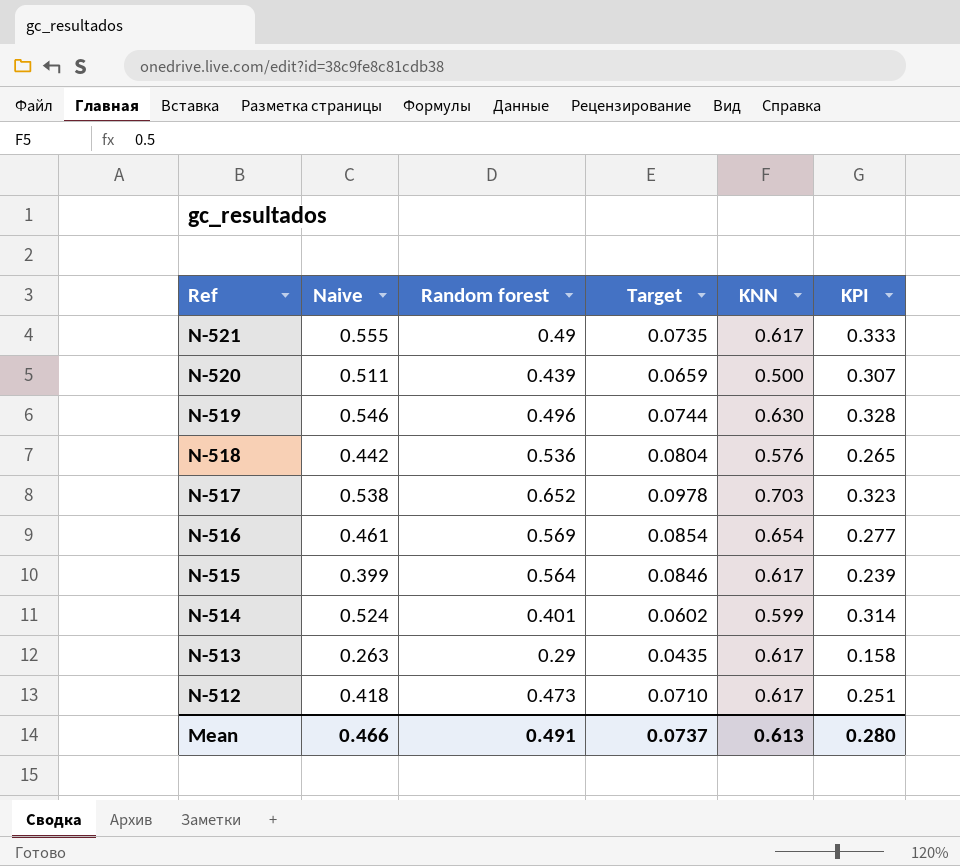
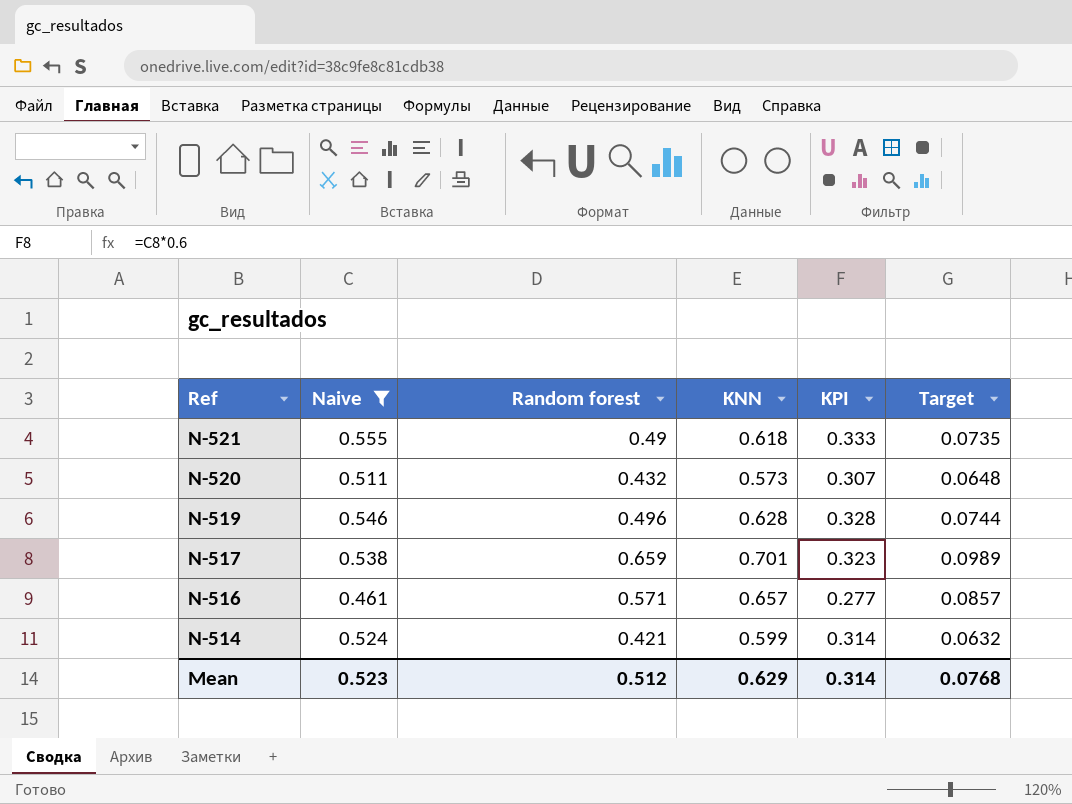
filter: none -> Naive >= 0.461
column Target | position: 4 -> 6
N-521 | KNN: 0.617 -> 0.618
N-520 | Random forest: 0.439 -> 0.432
N-520 | KNN: 0.500 -> 0.573
N-520 | Target: 0.0659 -> 0.0648
N-519 | KNN: 0.630 -> 0.628
N-517 | Random forest: 0.652 -> 0.659
N-517 | KNN: 0.703 -> 0.701
N-517 | Target: 0.0978 -> 0.0989
N-516 | Random forest: 0.569 -> 0.571
N-516 | KNN: 0.654 -> 0.657
N-516 | Target: 0.0854 -> 0.0857
N-514 | Random forest: 0.401 -> 0.421
N-514 | Target: 0.0602 -> 0.0632
Mean | Naive: 0.466 -> 0.523
Mean | Random forest: 0.491 -> 0.512
Mean | KNN: 0.613 -> 0.629
Mean | KPI: 0.280 -> 0.314
Mean | Target: 0.0737 -> 0.0768

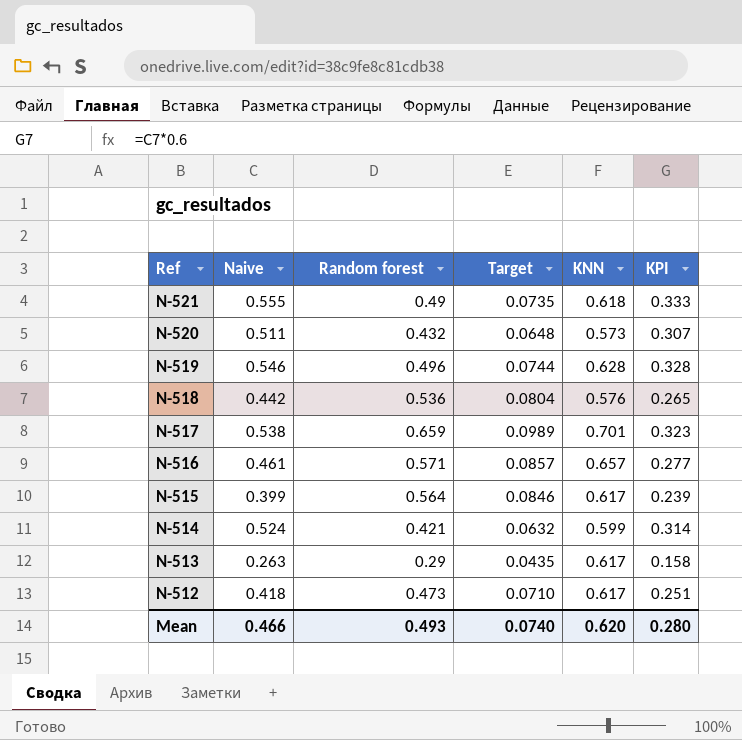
filter: Naive >= 0.461 -> none
column Target | position: 6 -> 4
Mean | Naive: 0.523 -> 0.466
Mean | Random forest: 0.512 -> 0.493
Mean | Target: 0.0768 -> 0.0740
Mean | KNN: 0.629 -> 0.620
Mean | KPI: 0.314 -> 0.280

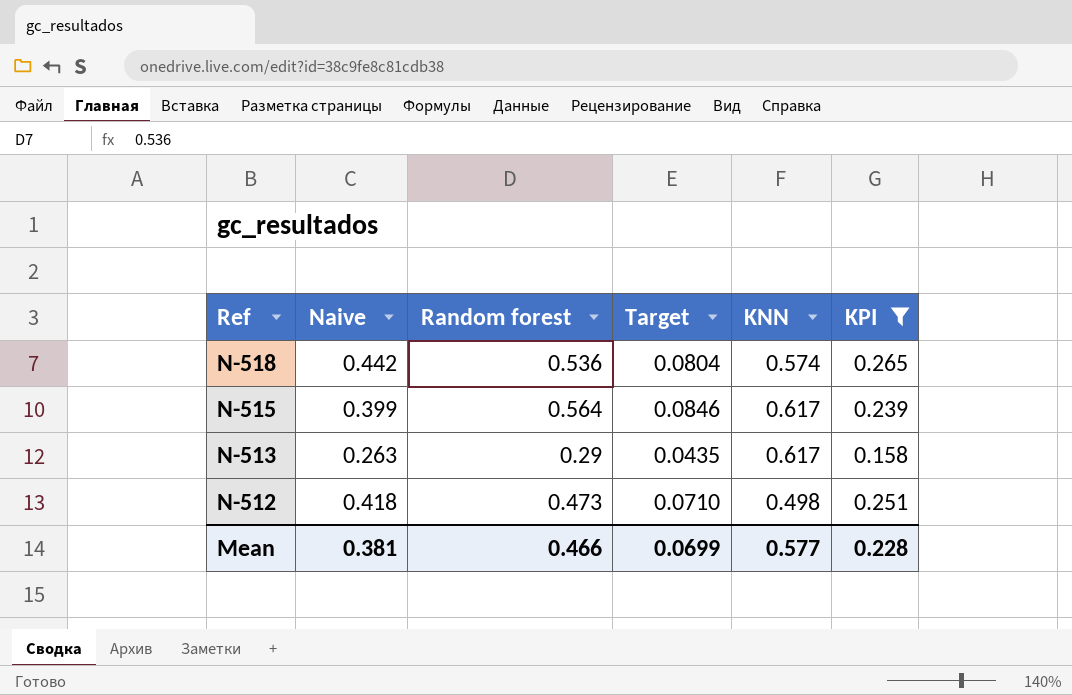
filter: none -> KPI <= 0.265
N-518 | KNN: 0.576 -> 0.574
N-512 | KNN: 0.617 -> 0.498
Mean | Naive: 0.466 -> 0.381
Mean | Random forest: 0.493 -> 0.466
Mean | Target: 0.0740 -> 0.0699
Mean | KNN: 0.620 -> 0.577
Mean | KPI: 0.280 -> 0.228

